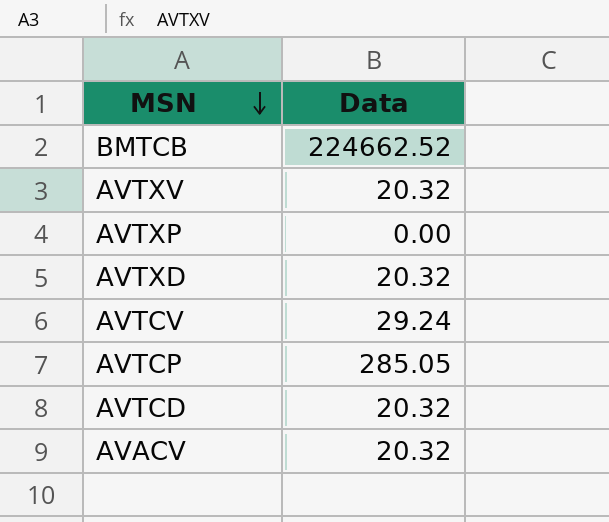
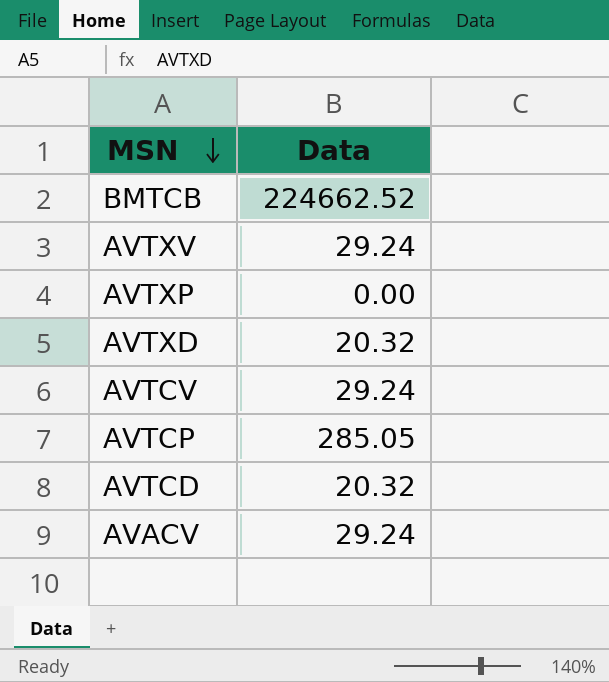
AVTXV | Data: 20.32 -> 29.24
AVACV | Data: 20.32 -> 29.24

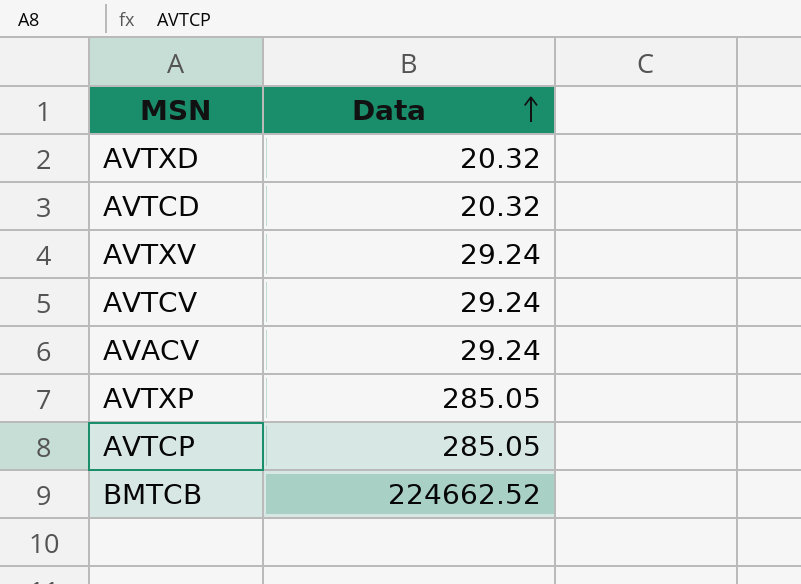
row order: MSN descending -> Data ascending
AVTXP | Data: 0.00 -> 285.05

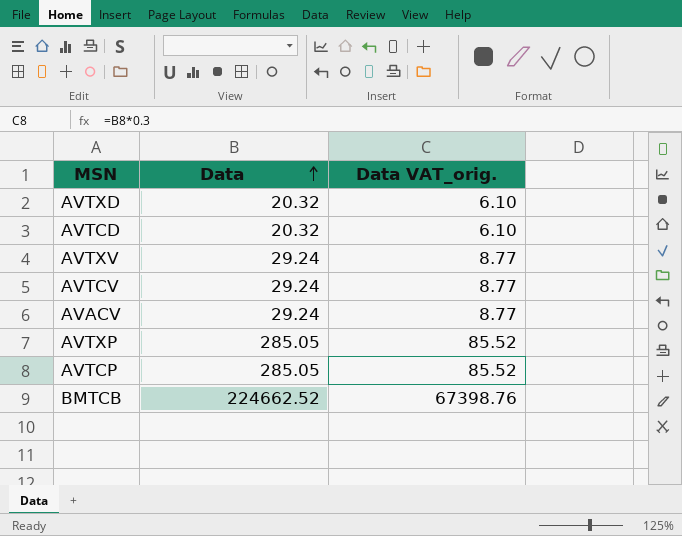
column Data VAT_orig. | formula: none -> [Data] * 0.3

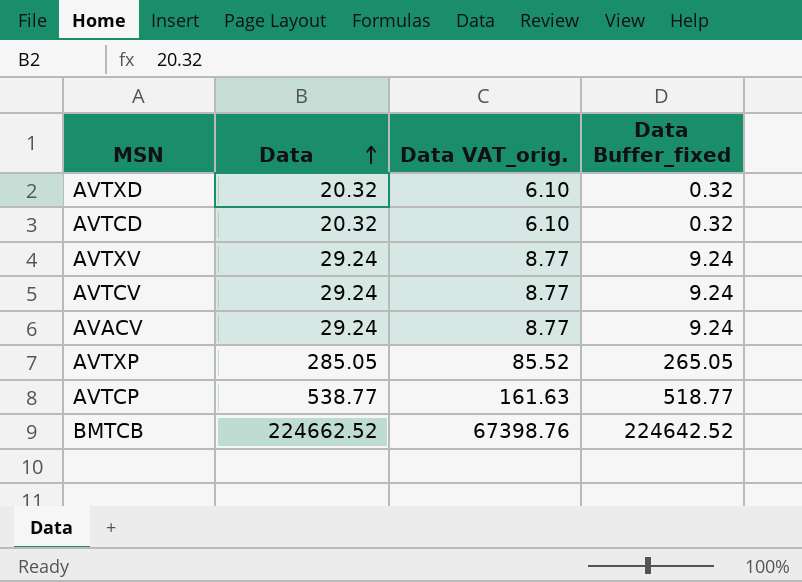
column Data Buffer_fixed | formula: none -> [Data] - 20
AVTCP | Data: 285.05 -> 538.77
AVTCP | Data VAT_orig.: 85.52 -> 161.63

